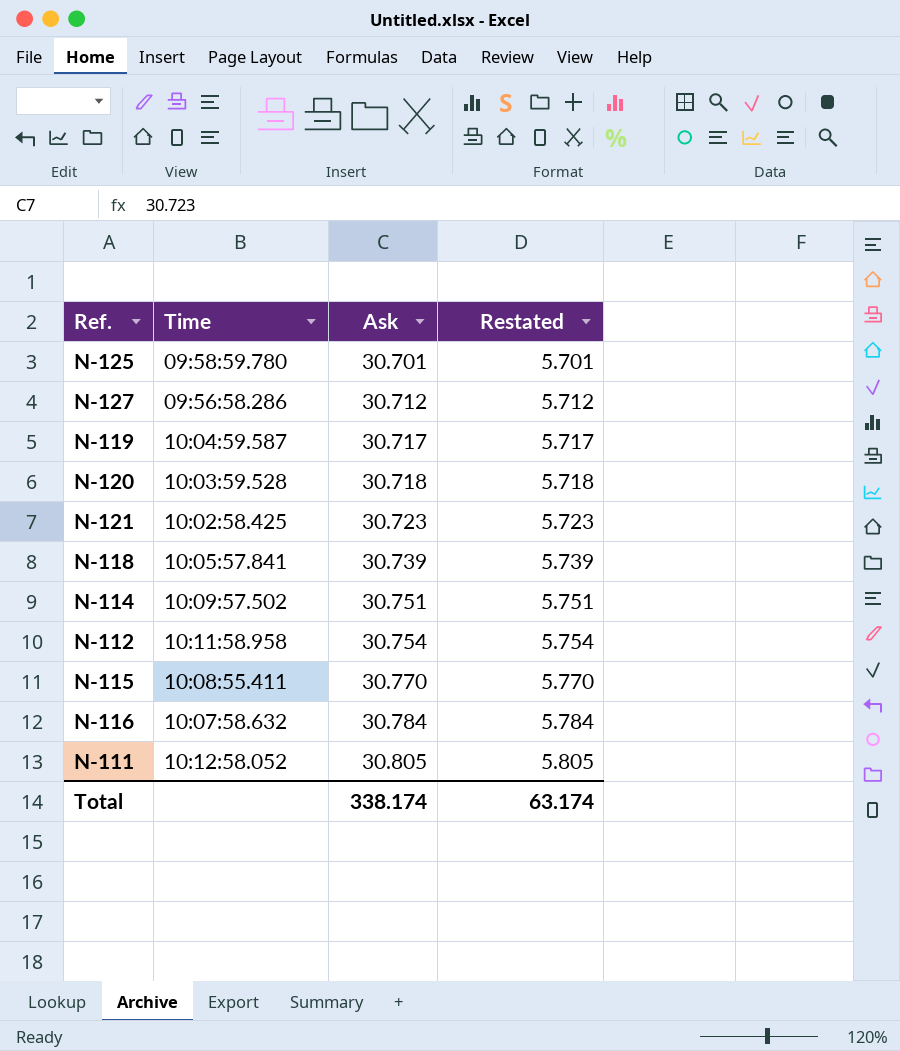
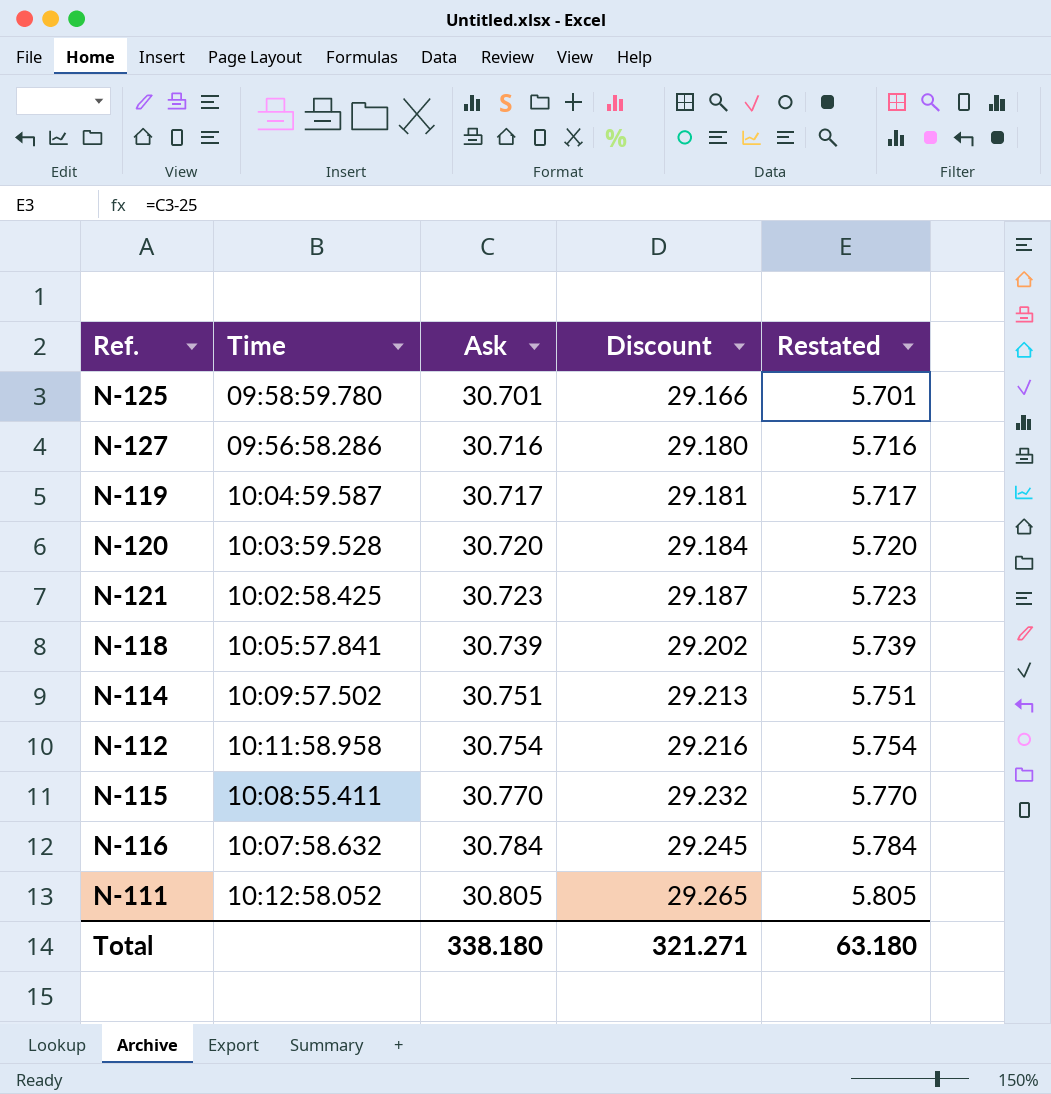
column Discount | formula: none -> [Ask] * 0.95
N-127 | Ask: 30.712 -> 30.716
N-127 | Restated: 5.712 -> 5.716
N-120 | Ask: 30.718 -> 30.720
N-120 | Restated: 5.718 -> 5.720
Total | Ask: 338.174 -> 338.180
Total | Restated: 63.174 -> 63.180

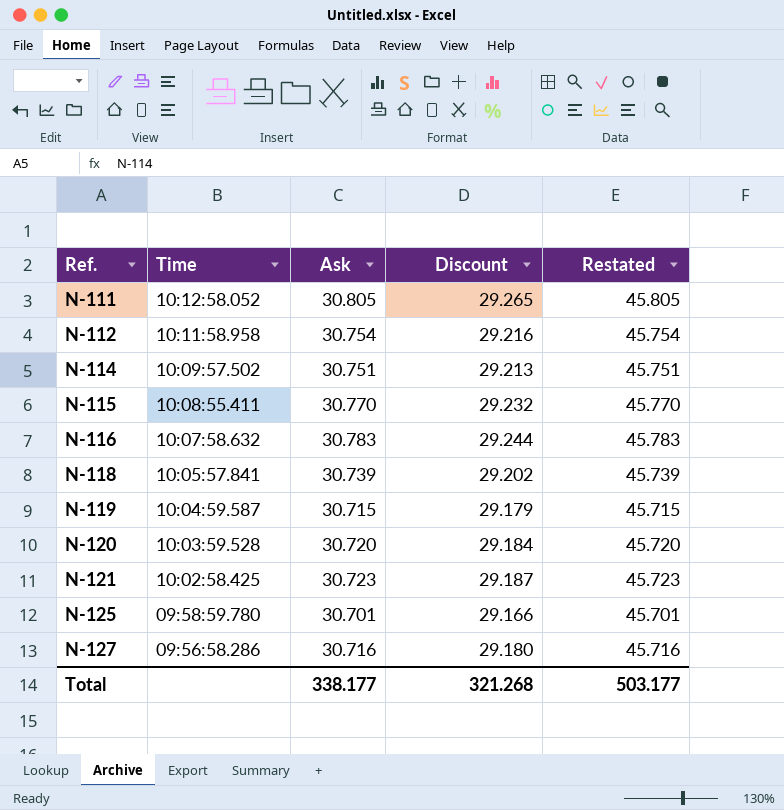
row order: Ask ascending -> Ref. ascending
column Restated | formula: [Ask] - 25 -> [Ask] + 15
N-116 | Ask: 30.784 -> 30.783
N-116 | Discount: 29.245 -> 29.244
N-119 | Ask: 30.717 -> 30.715
N-119 | Discount: 29.181 -> 29.179
Total | Ask: 338.180 -> 338.177
Total | Discount: 321.271 -> 321.268
Total | Restated: 63.180 -> 503.177

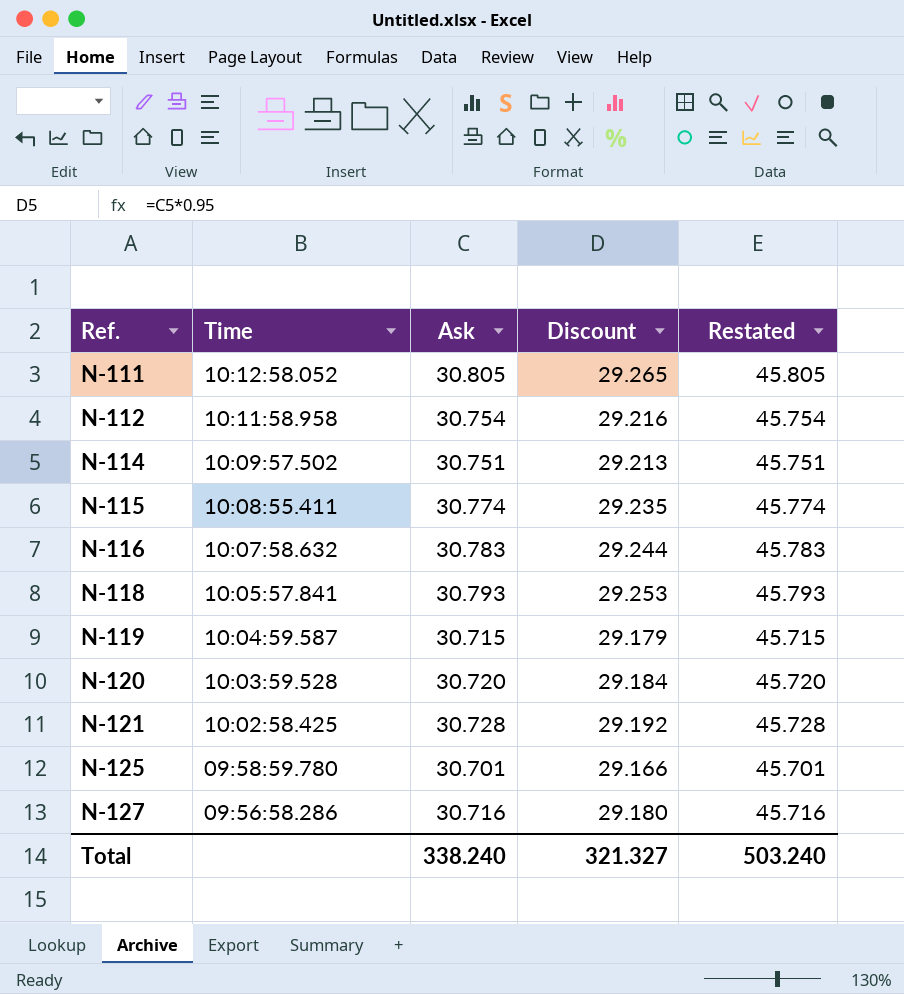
N-115 | Ask: 30.770 -> 30.774
N-115 | Discount: 29.232 -> 29.235
N-115 | Restated: 45.770 -> 45.774
N-118 | Ask: 30.739 -> 30.793
N-118 | Discount: 29.202 -> 29.253
N-118 | Restated: 45.739 -> 45.793
N-121 | Ask: 30.723 -> 30.728
N-121 | Discount: 29.187 -> 29.192
N-121 | Restated: 45.723 -> 45.728
Total | Ask: 338.177 -> 338.240
Total | Discount: 321.268 -> 321.327
Total | Restated: 503.177 -> 503.240

